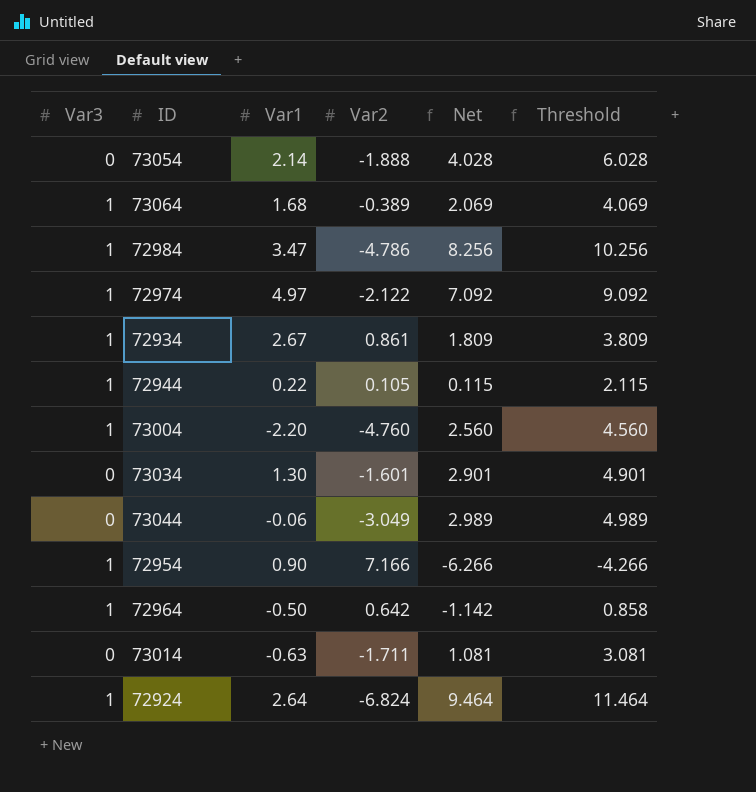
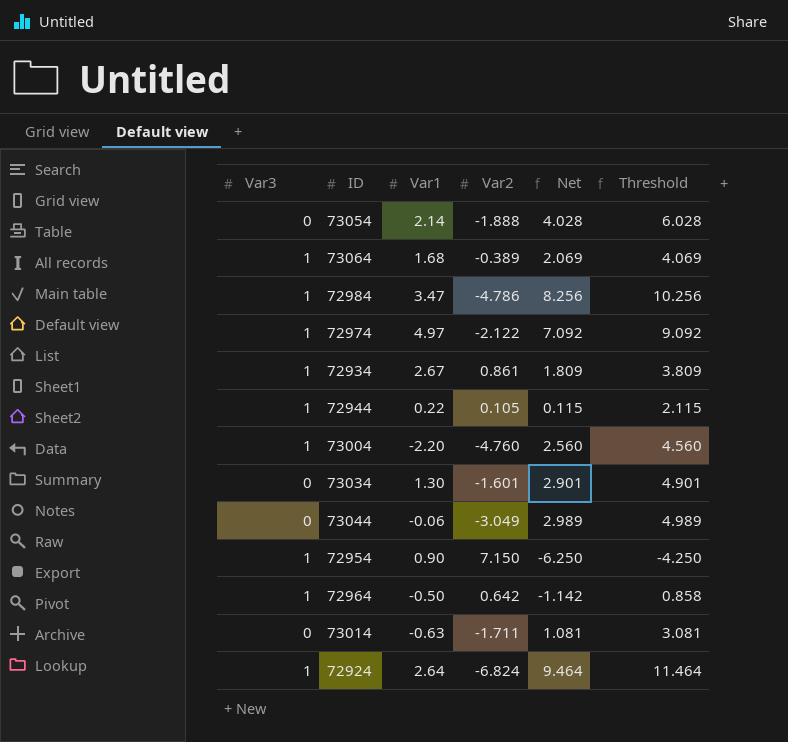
72954 | Var2: 7.166 -> 7.150
72954 | Net: -6.266 -> -6.250
72954 | Threshold: -4.266 -> -4.250

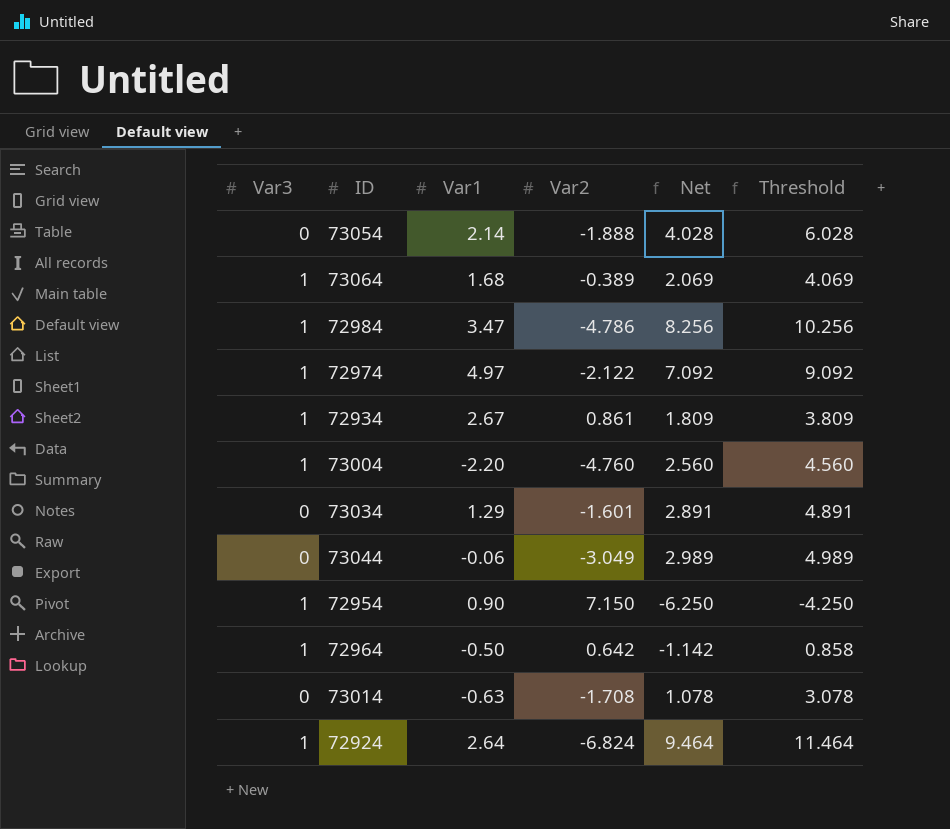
row 72944: 1 | 0.22 | 0.105 | 0.115 | 2.115 -> none
73034 | Var1: 1.30 -> 1.29
73034 | Net: 2.901 -> 2.891
73034 | Threshold: 4.901 -> 4.891
73014 | Var2: -1.711 -> -1.708
73014 | Net: 1.081 -> 1.078
73014 | Threshold: 3.081 -> 3.078

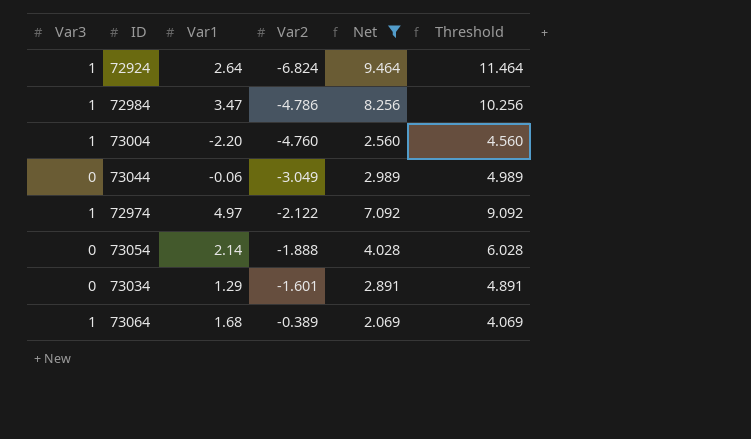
filter: none -> Net >= 2.069
row order: none -> Var2 ascending

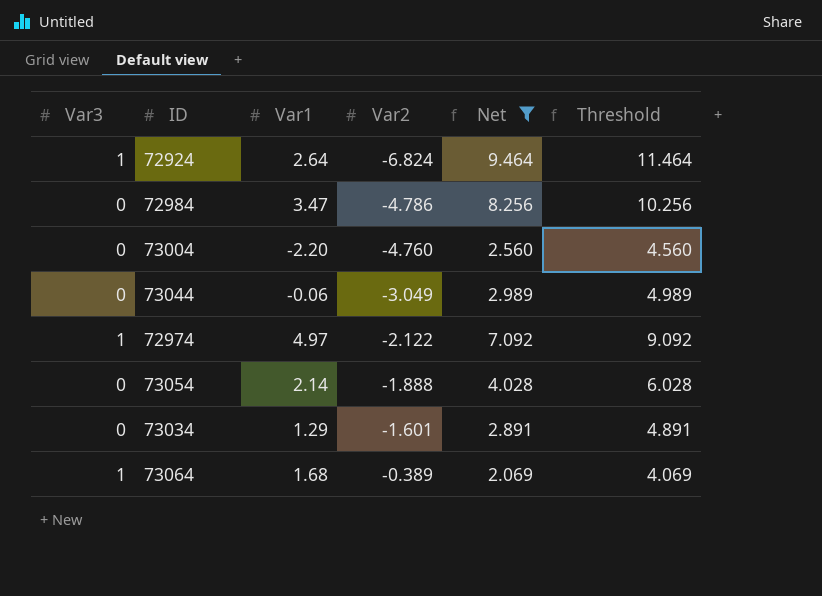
72984 | Var3: 1 -> 0
73004 | Var3: 1 -> 0

